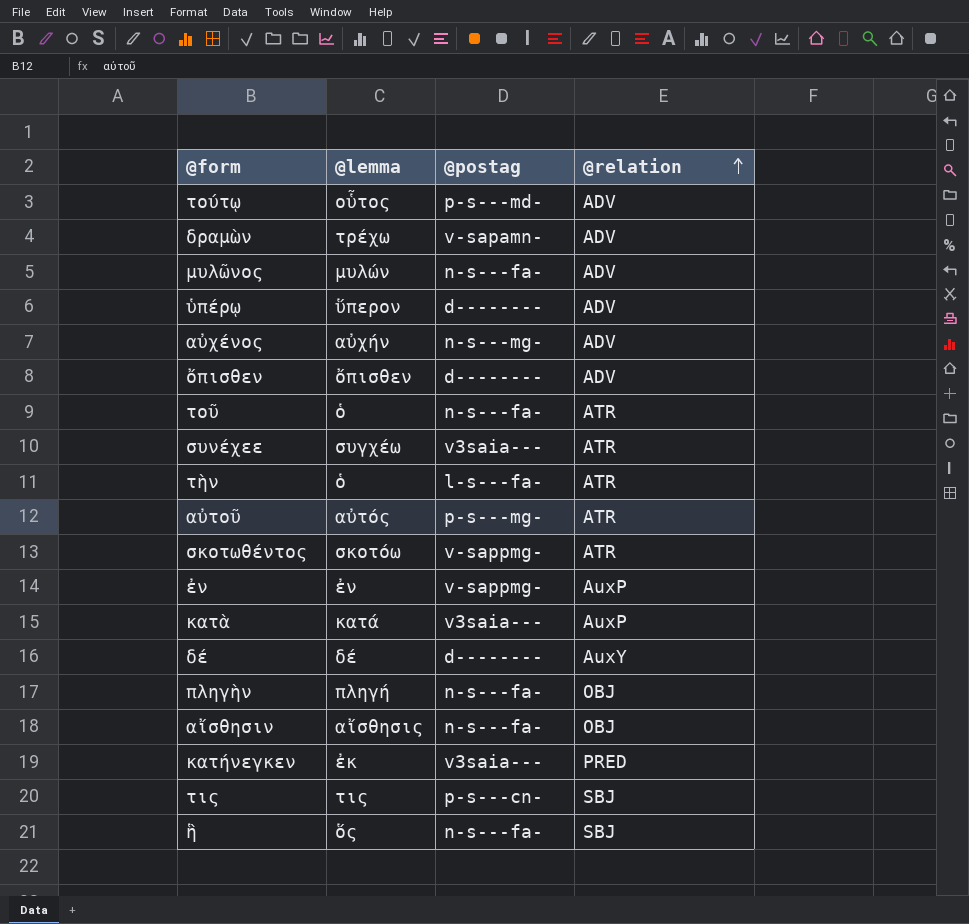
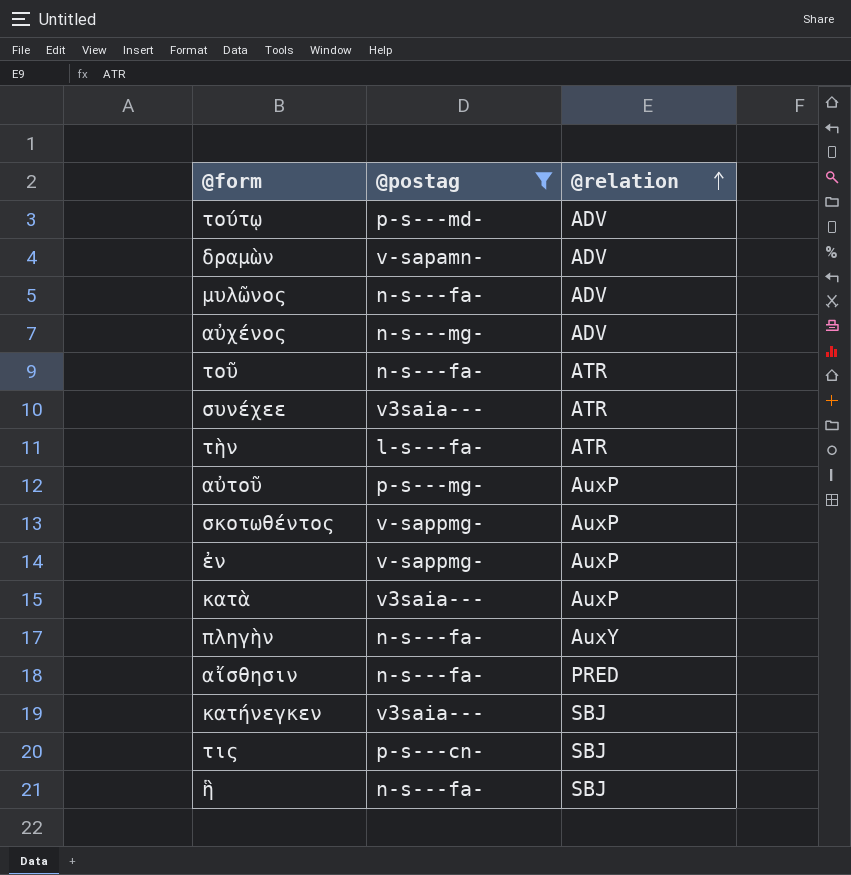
filter: none -> @postag != d--------
column @lemma | position: 2 -> none
αὐτοῦ | @relation: ATR -> AuxP
σκοτωθέντος | @relation: ATR -> AuxP
πληγὴν | @relation: OBJ -> AuxY
αἴσθησιν | @relation: OBJ -> PRED
κατήνεγκεν | @relation: PRED -> SBJ

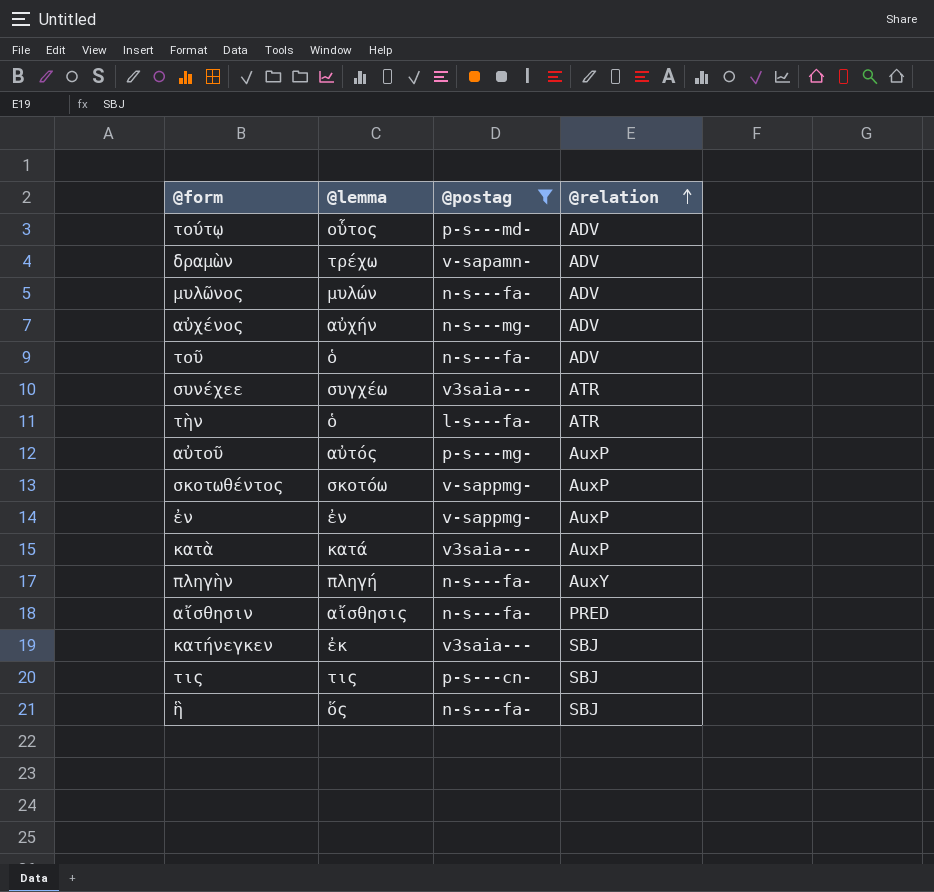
column @lemma | position: none -> 2
τοῦ | @relation: ATR -> ADV

